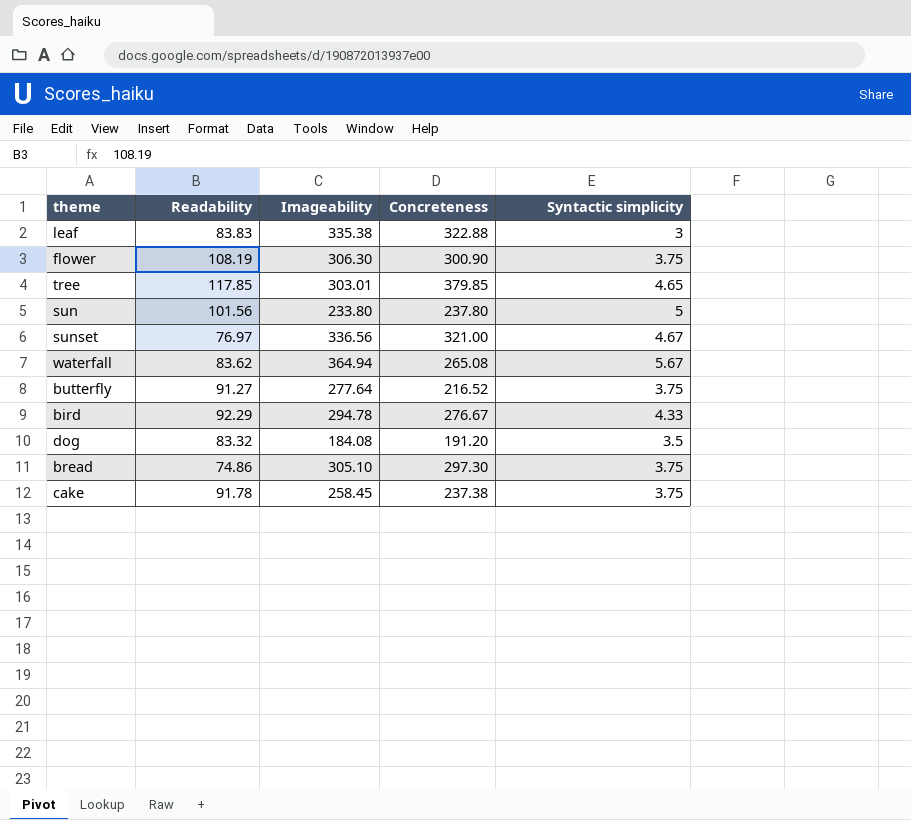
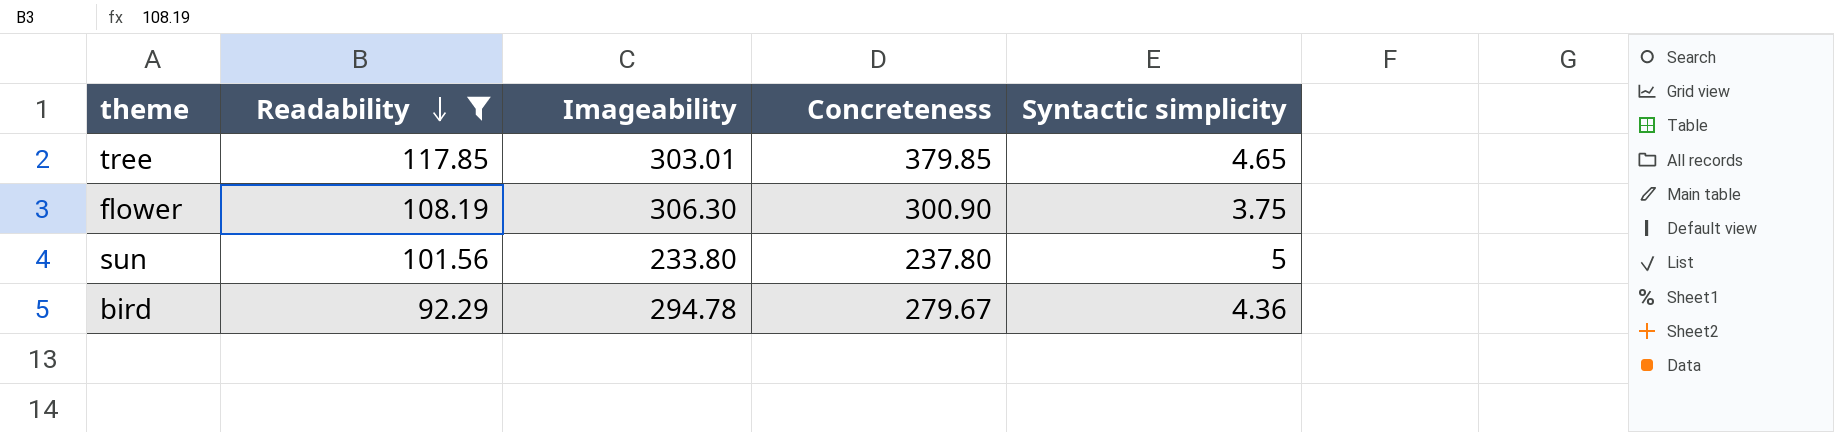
filter: none -> Readability >= 92.29
row order: none -> Readability descending
bird | Concreteness: 276.67 -> 279.67
bird | Syntactic simplicity: 4.33 -> 4.36

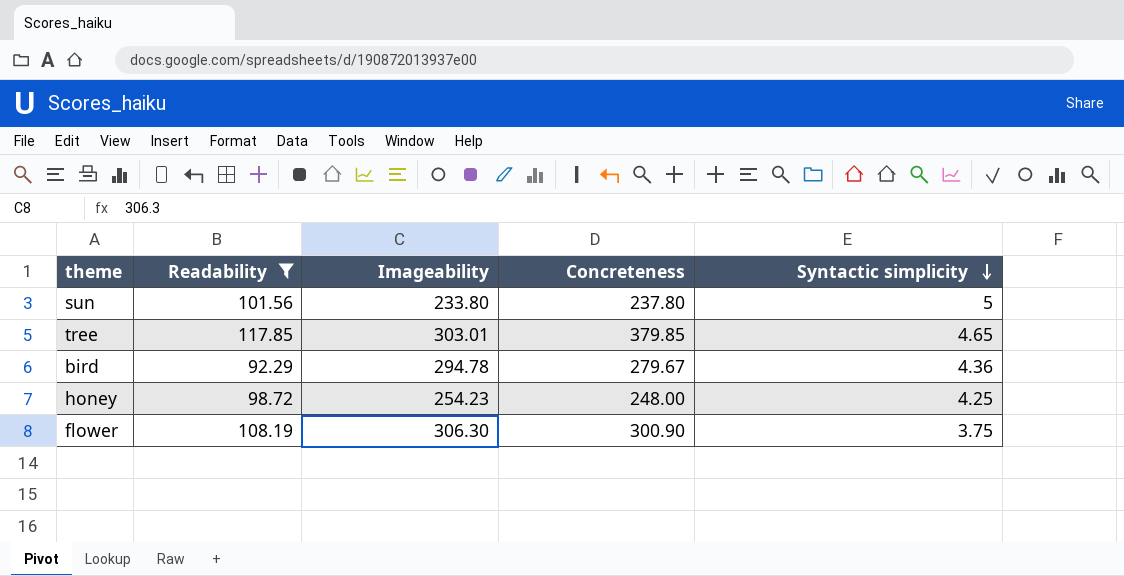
row order: Readability descending -> Syntactic simplicity descending
row honey: none -> 98.72 | 254.23 | 248.00 | 4.25

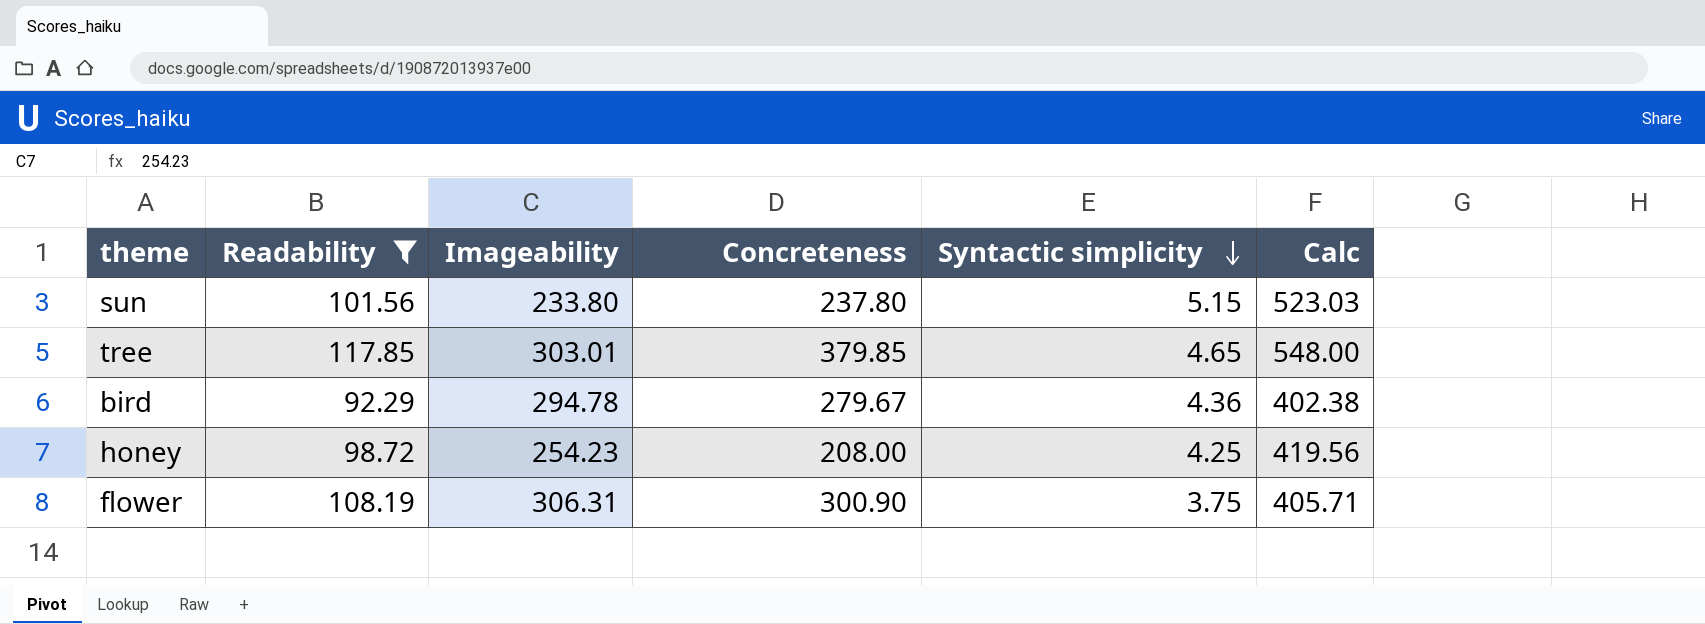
column Calc | formula: none -> [Readability] * [Syntactic simplicity]
sun | Syntactic simplicity: 5 -> 5.15
honey | Concreteness: 248.00 -> 208.00
flower | Imageability: 306.30 -> 306.31

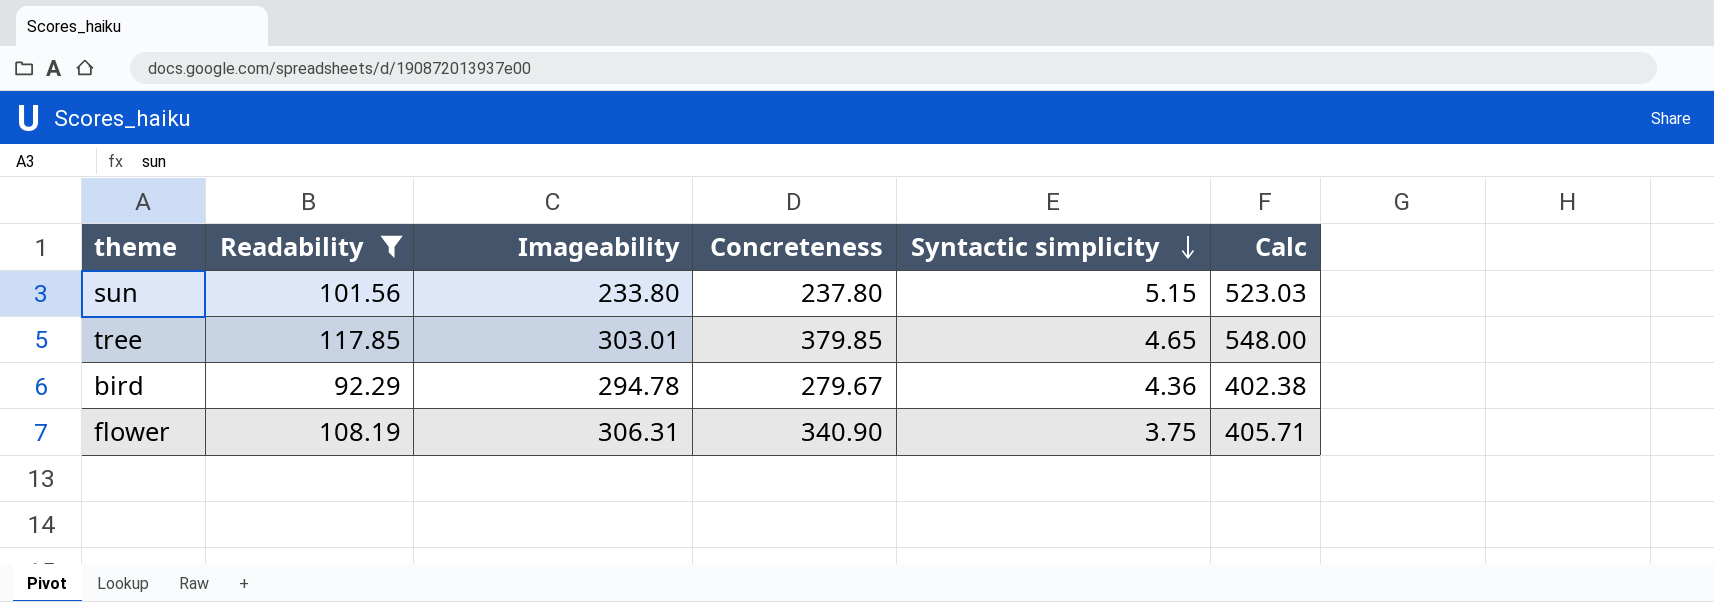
row honey: 98.72 | 254.23 | 208.00 | 4.25 | 419.56 -> none
flower | Concreteness: 300.90 -> 340.90

